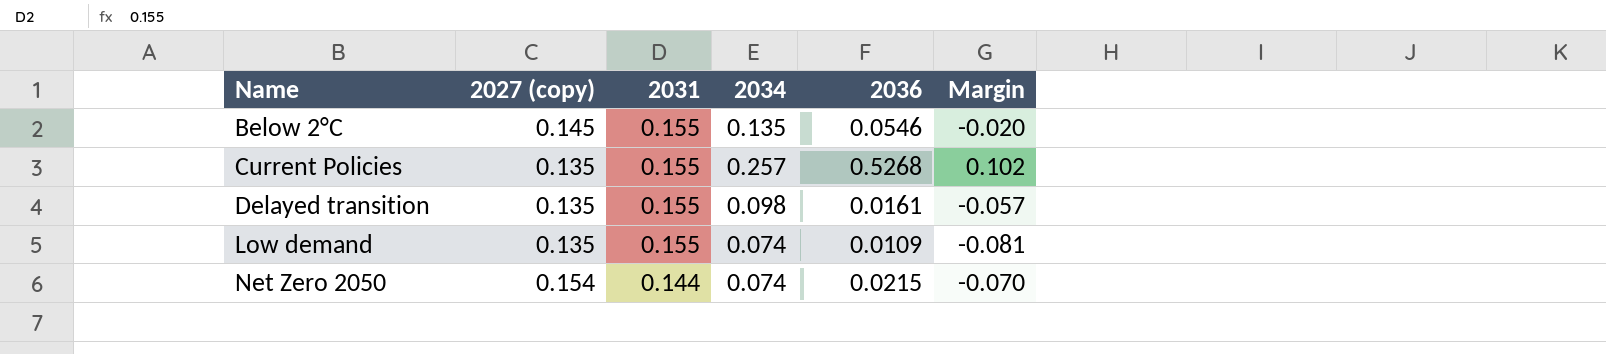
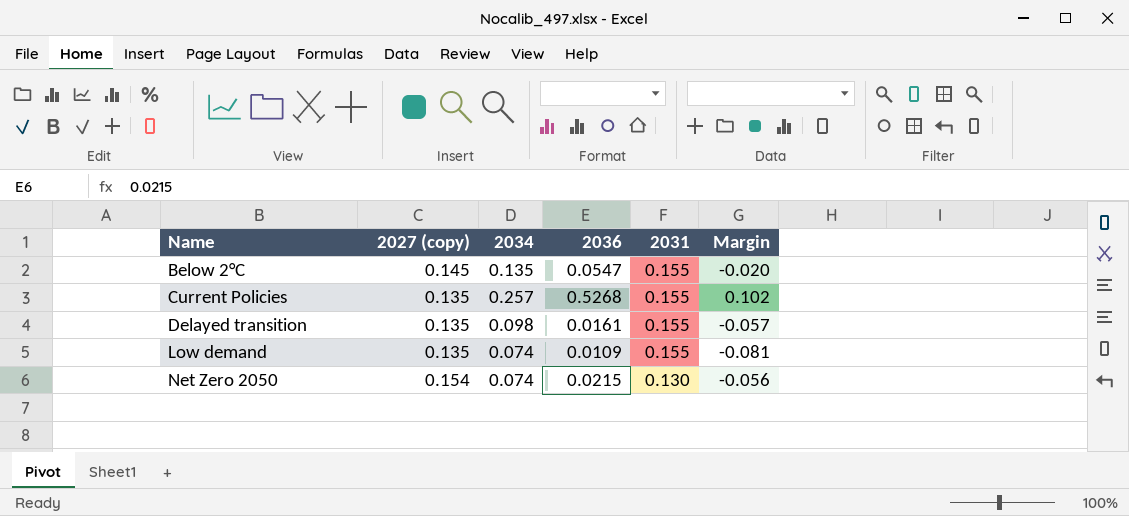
column 2031 | position: 3 -> 5
Below 2°C | 2036: 0.0546 -> 0.0547
Net Zero 2050 | 2031: 0.144 -> 0.130
Net Zero 2050 | Margin: -0.070 -> -0.056

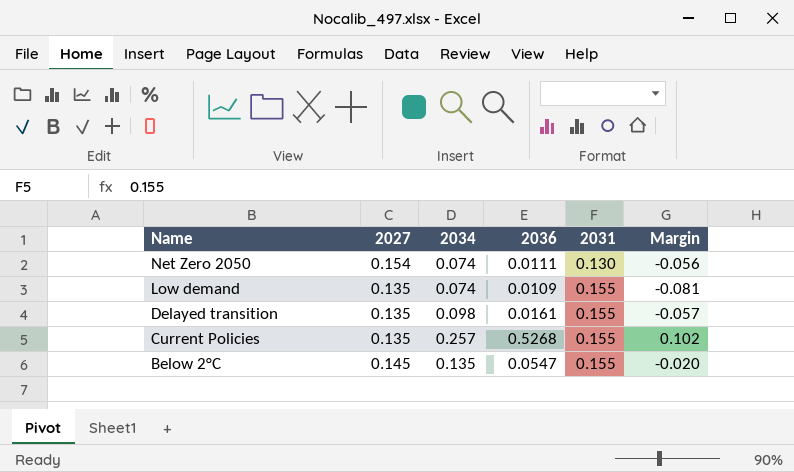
row order: Name ascending -> Name descending
column name: 2027 (copy) -> 2027
Net Zero 2050 | 2036: 0.0215 -> 0.0111

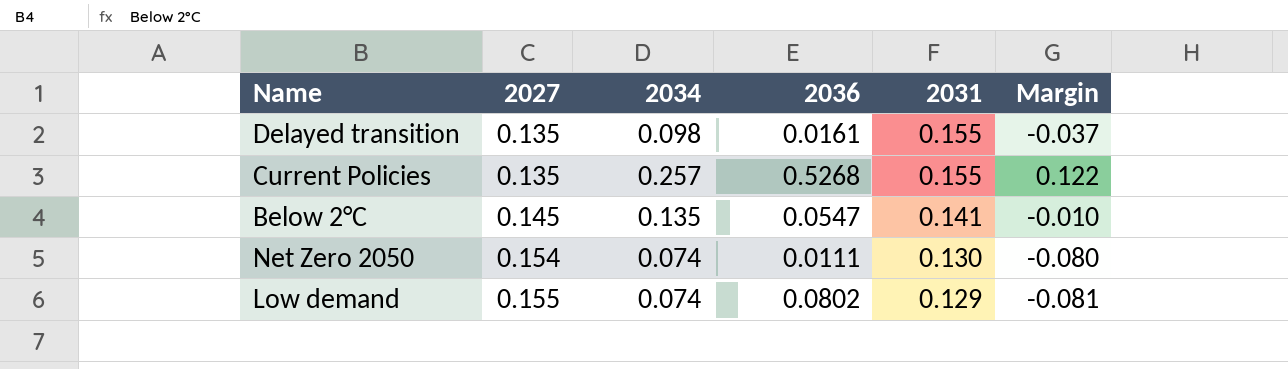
row order: Name descending -> 2027 ascending
column Margin | formula: [2034] - [2031] -> [2034] - [2027]
Below 2°C | 2031: 0.155 -> 0.141
Low demand | 2027: 0.135 -> 0.155
Low demand | 2036: 0.0109 -> 0.0802
Low demand | 2031: 0.155 -> 0.129

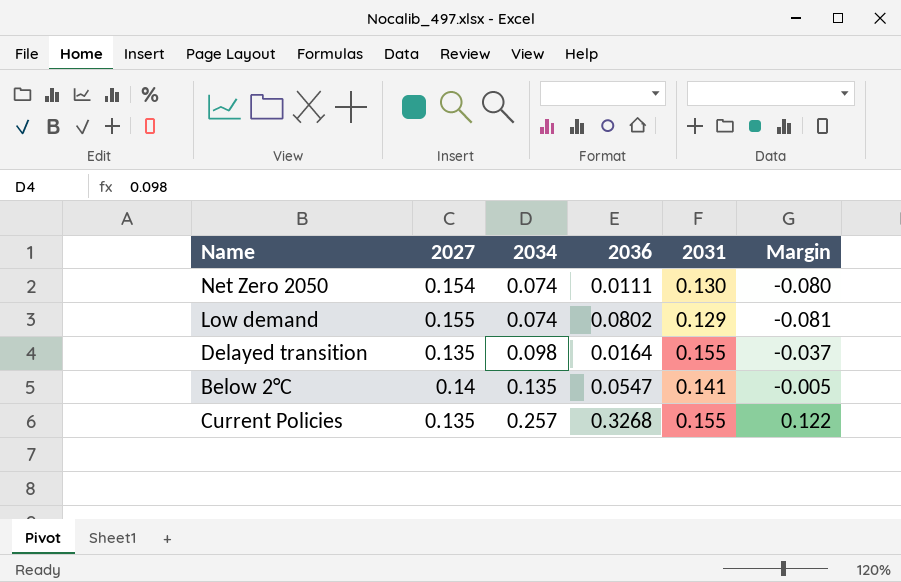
row order: 2027 ascending -> 2034 ascending
Delayed transition | 2036: 0.0161 -> 0.0164
Below 2°C | 2027: 0.145 -> 0.14
Below 2°C | Margin: -0.010 -> -0.005
Current Policies | 2036: 0.5268 -> 0.3268

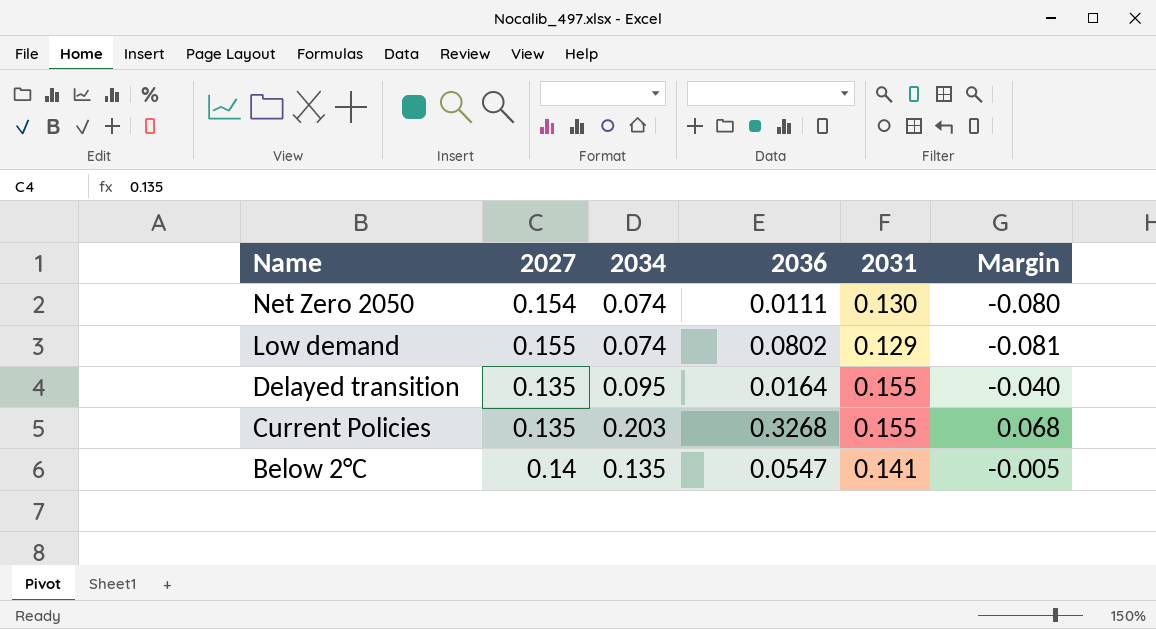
row order: 2034 ascending -> Name descending
Delayed transition | 2034: 0.098 -> 0.095
Delayed transition | Margin: -0.037 -> -0.040
Current Policies | 2034: 0.257 -> 0.203
Current Policies | Margin: 0.122 -> 0.068

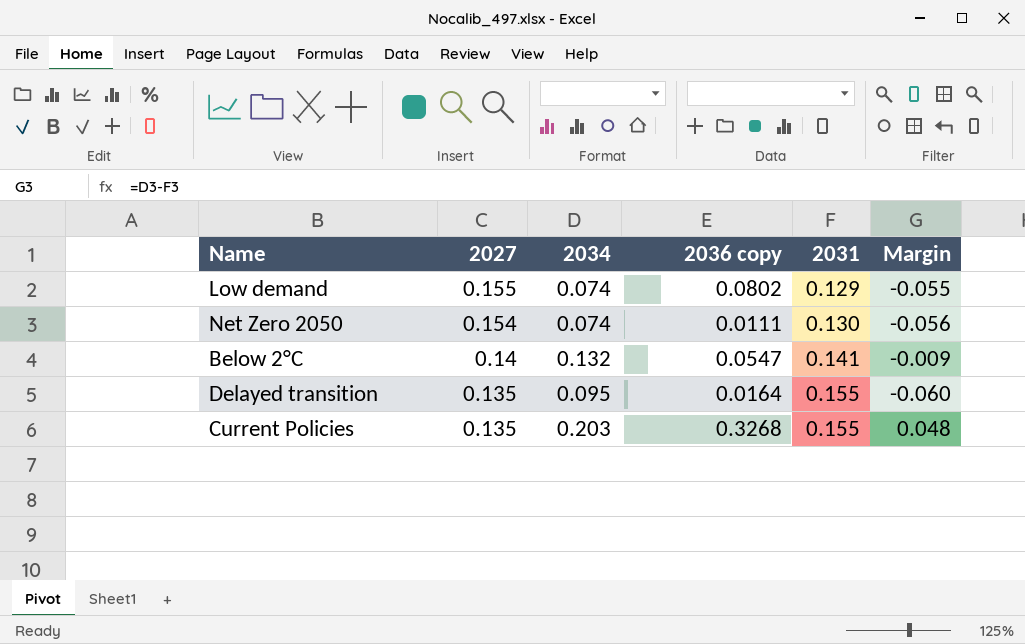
row order: Name descending -> 2027 descending
column name: 2036 -> 2036 copy
column Margin | formula: [2034] - [2027] -> [2034] - [2031]
Below 2°C | 2034: 0.135 -> 0.132

